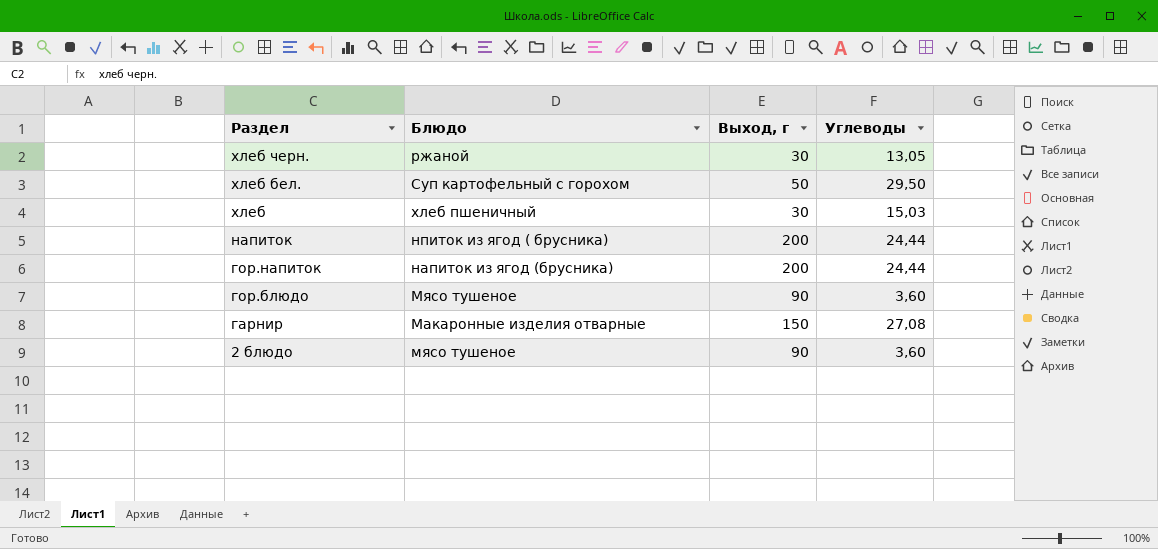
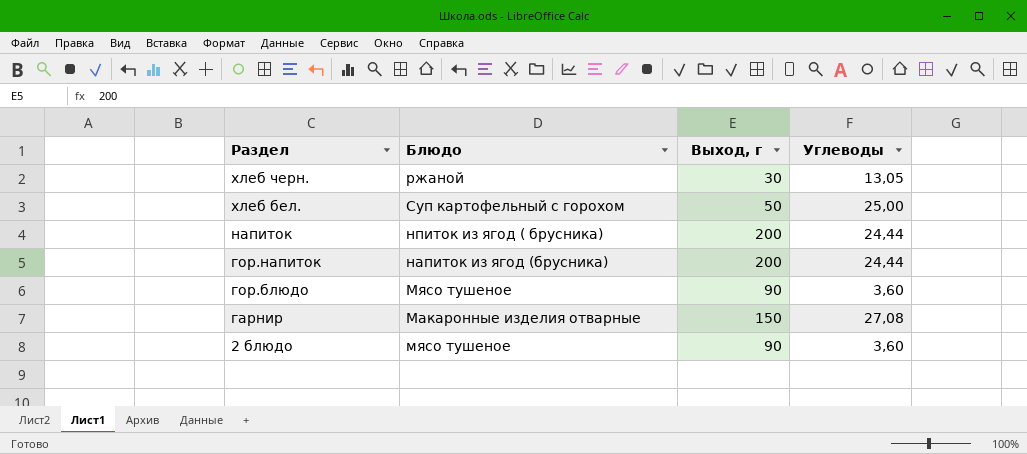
row хлеб: хлеб пшеничный | 30 | 15,03 -> none
хлеб бел. | Углеводы: 29,50 -> 25,00

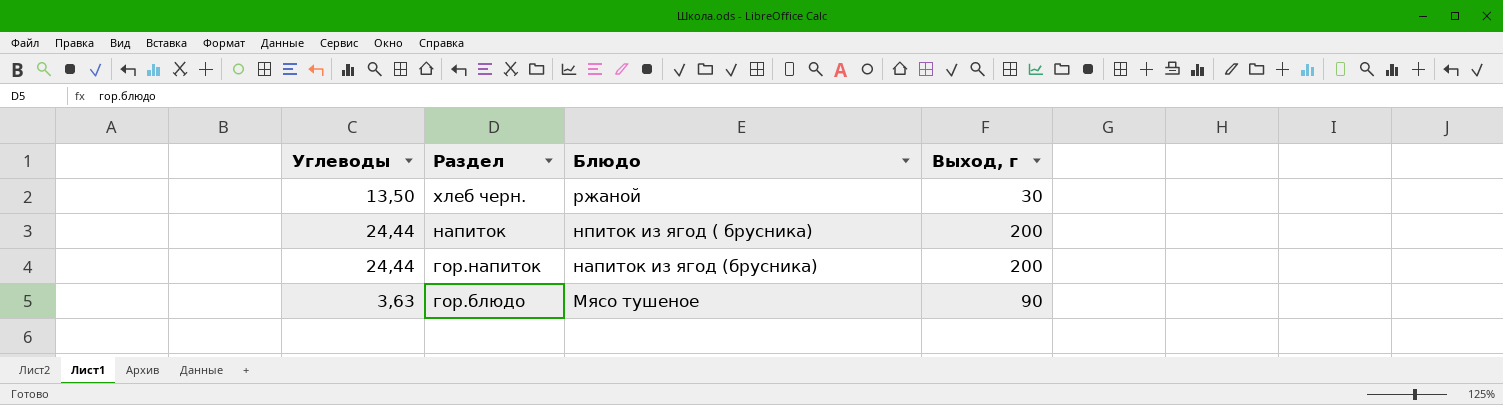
column Углеводы | position: 4 -> 1
row хлеб бел.: Суп картофельный с горохом | 50 | 25,00 -> none
row гарнир: Макаронные изделия отварные | 150 | 27,08 -> none
row 2 блюдо: мясо тушеное | 90 | 3,60 -> none
хлеб черн. | Углеводы: 13,05 -> 13,50
гор.блюдо | Углеводы: 3,60 -> 3,63

